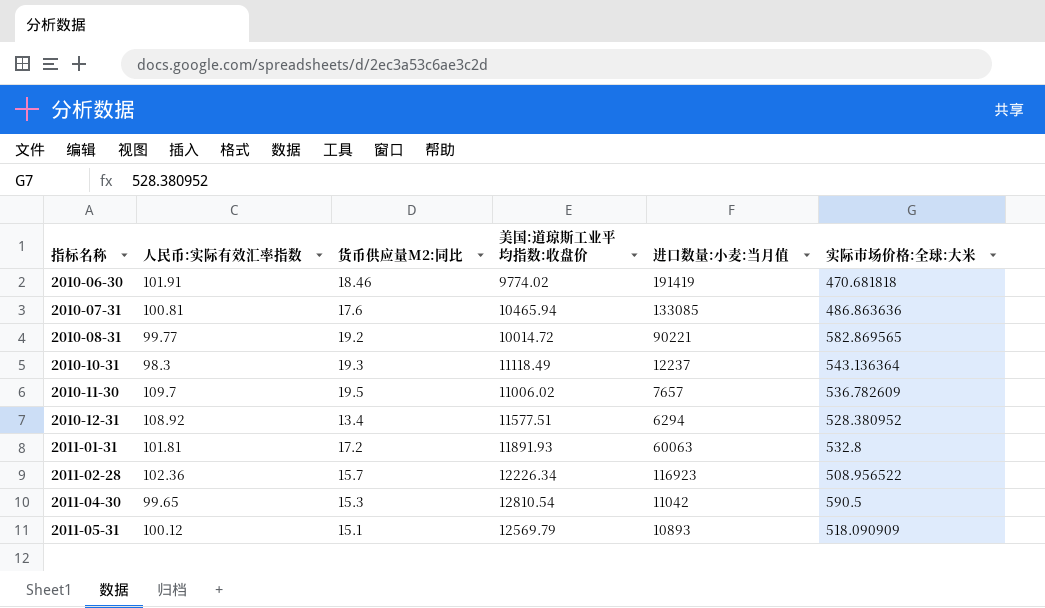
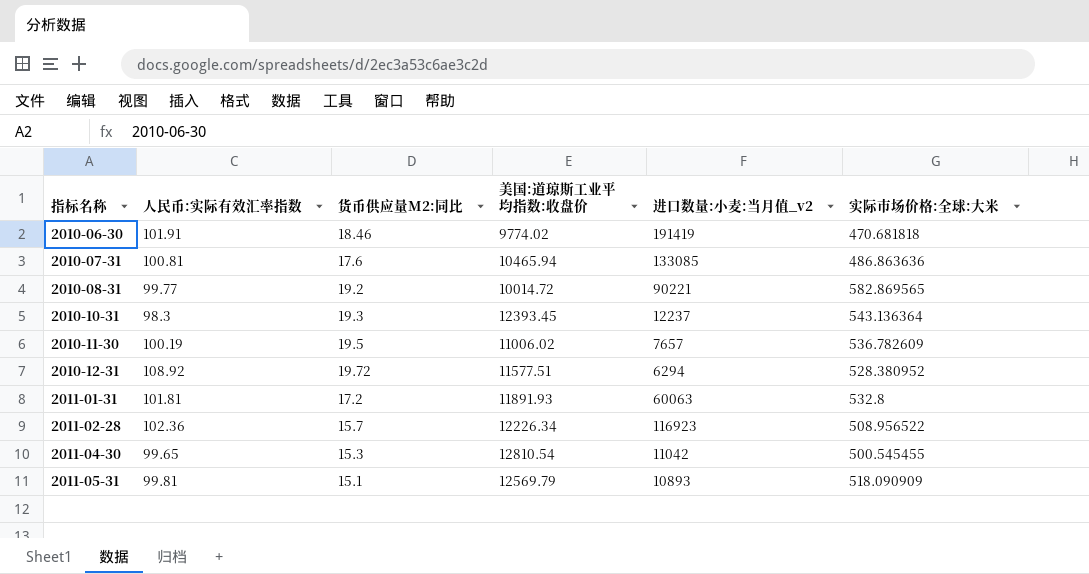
column name: 进口数量:小麦:当月值 -> 进口数量:小麦:当月值_v2
2010-10-31 | 美国:道琼斯工业平均指数:收盘价: 11118.49 -> 12393.45
2010-11-30 | 人民币:实际有效汇率指数: 109.7 -> 100.19
2010-12-31 | 货币供应量M2:同比: 13.4 -> 19.72
2011-04-30 | 实际市场价格:全球:大米: 590.5 -> 500.545455
2011-05-31 | 人民币:实际有效汇率指数: 100.12 -> 99.81

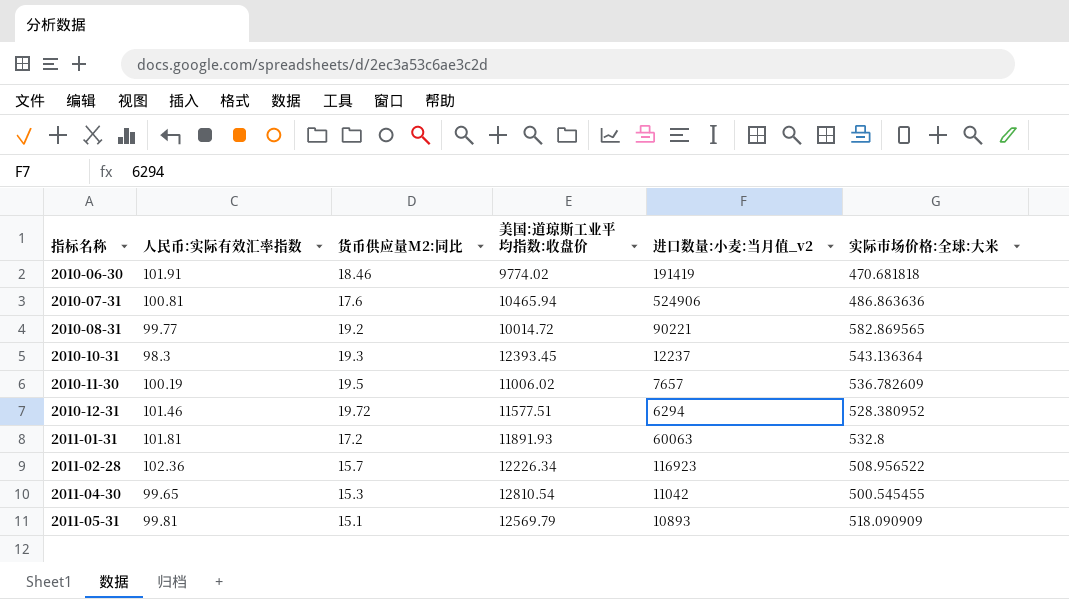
2010-07-31 | 进口数量:小麦:当月值_v2: 133085 -> 524906
2010-12-31 | 人民币:实际有效汇率指数: 108.92 -> 101.46

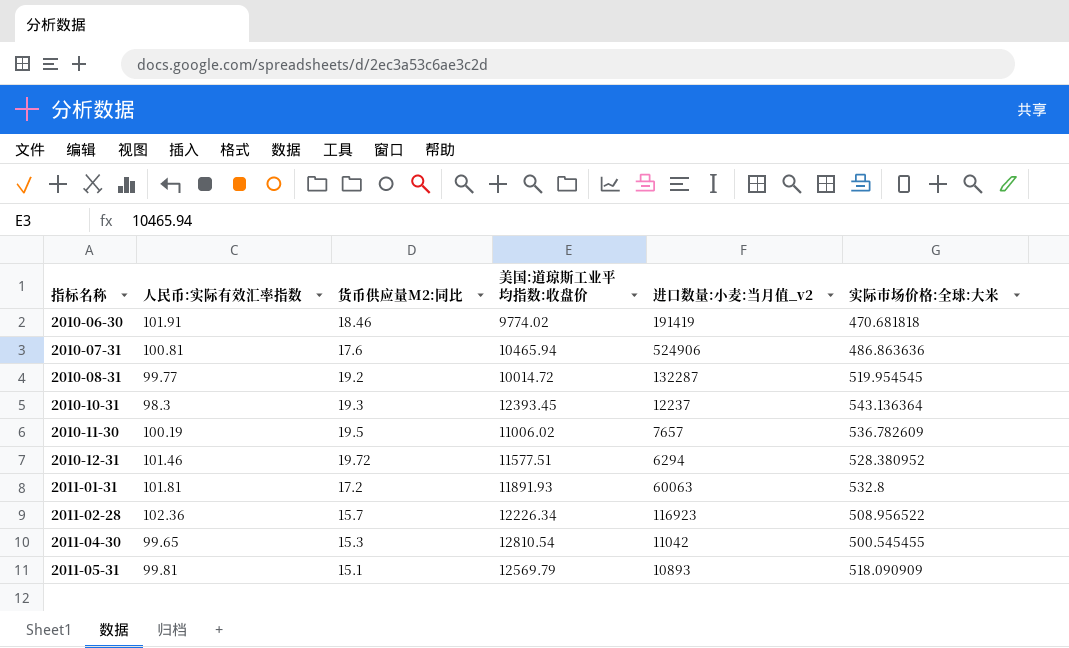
2010-08-31 | 进口数量:小麦:当月值_v2: 90221 -> 132287
2010-08-31 | 实际市场价格:全球:大米: 582.869565 -> 519.954545

